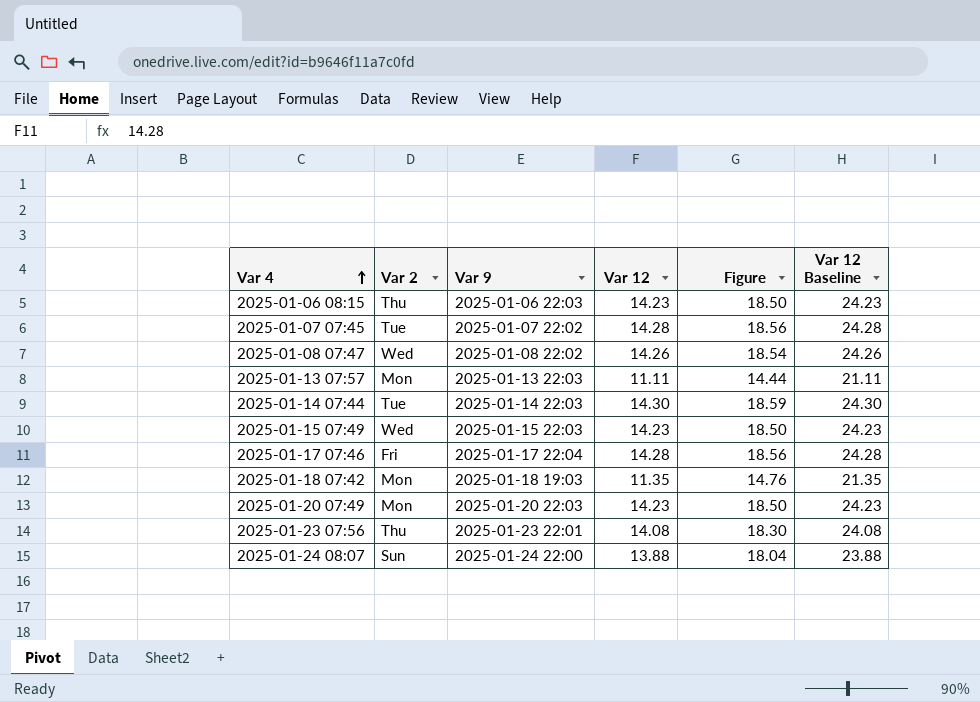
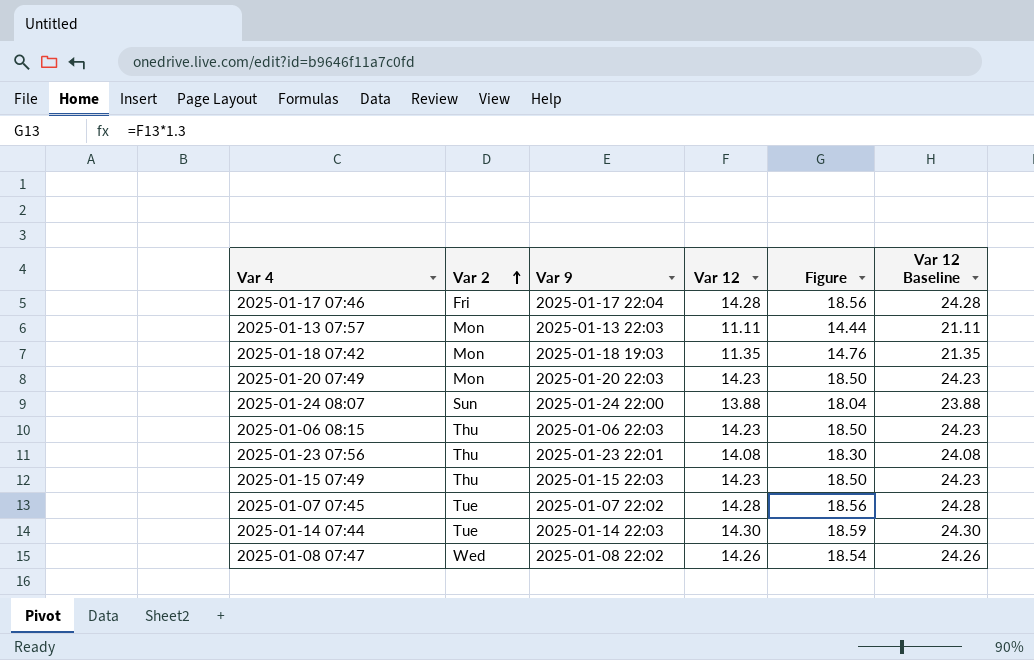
row order: Var 4 ascending -> Var 2 ascending
2025-01-15 07:49 | Var 2: Wed -> Thu

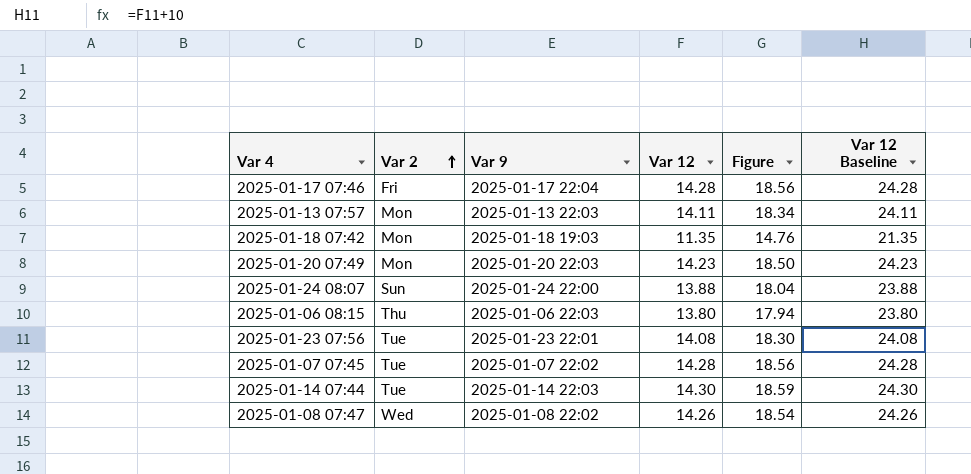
row 2025-01-15 07:49: Thu | 2025-01-15 22:03 | 14.23 | 18.50 | 24.23 -> none
2025-01-13 07:57 | Var 12: 11.11 -> 14.11
2025-01-13 07:57 | Figure: 14.44 -> 18.34
2025-01-13 07:57 | Var 12 Baseline: 21.11 -> 24.11
2025-01-06 08:15 | Var 12: 14.23 -> 13.80
2025-01-06 08:15 | Figure: 18.50 -> 17.94
2025-01-06 08:15 | Var 12 Baseline: 24.23 -> 23.80
2025-01-23 07:56 | Var 2: Thu -> Tue

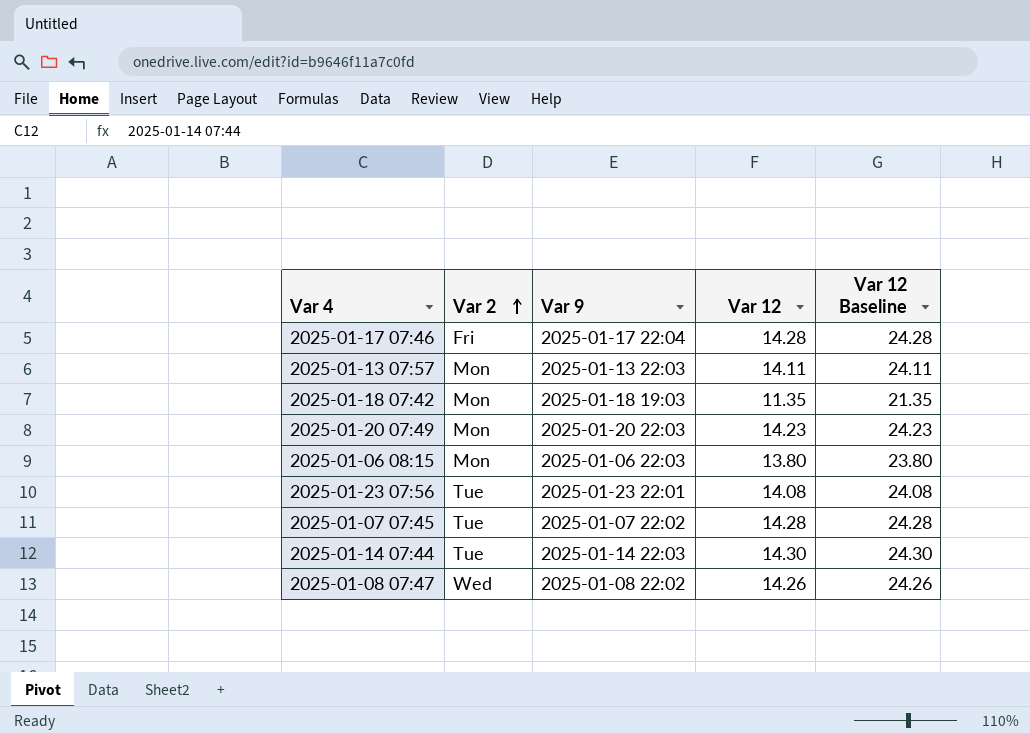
column Figure | formula: [Var 12] * 1.3 -> none
row 2025-01-24 08:07: Sun | 2025-01-24 22:00 | 13.88 | 18.04 | 23.88 -> none
2025-01-06 08:15 | Var 2: Thu -> Mon

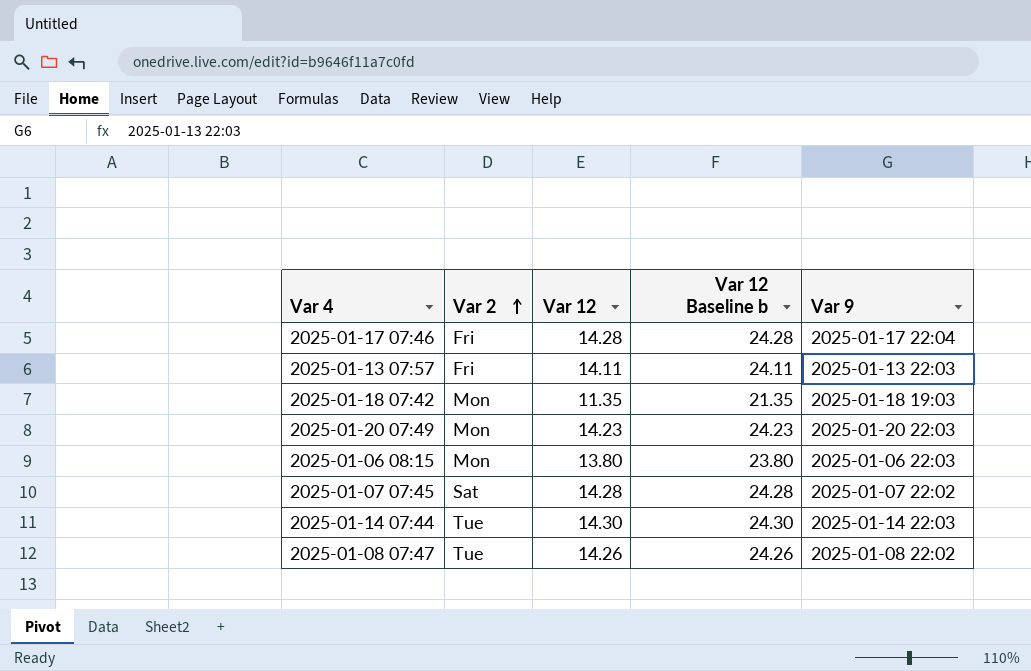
column name: Var 12 Baseline -> Var 12 Baseline b
column Var 9 | position: 3 -> 5
row 2025-01-23 07:56: Tue | 2025-01-23 22:01 | 14.08 | 24.08 -> none
2025-01-13 07:57 | Var 2: Mon -> Fri
2025-01-07 07:45 | Var 2: Tue -> Sat
2025-01-08 07:47 | Var 2: Wed -> Tue

